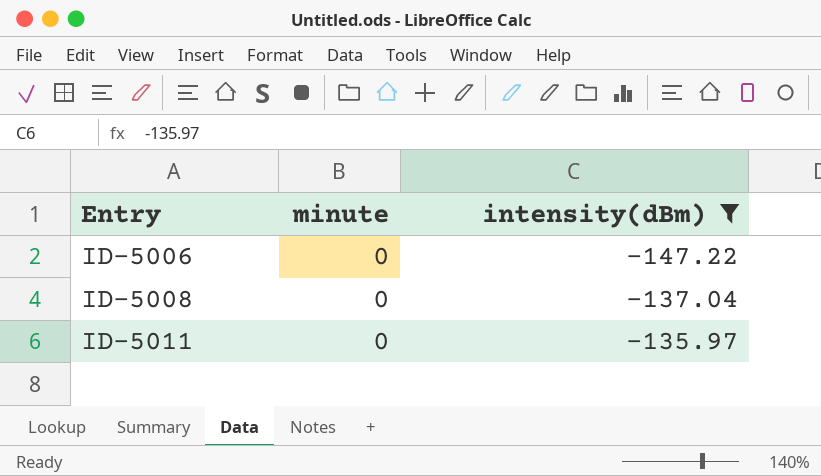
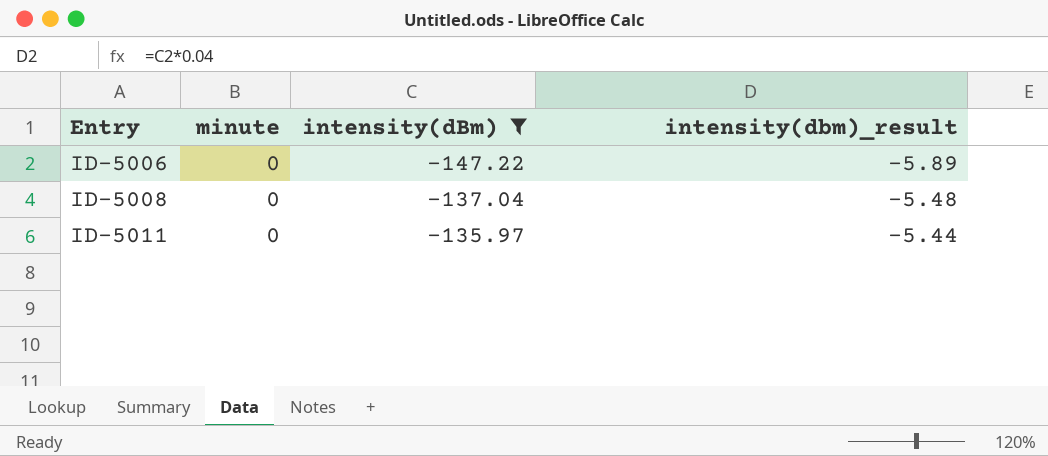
column intensity(dbm)_result | formula: none -> [intensity(dBm)] * 0.04

